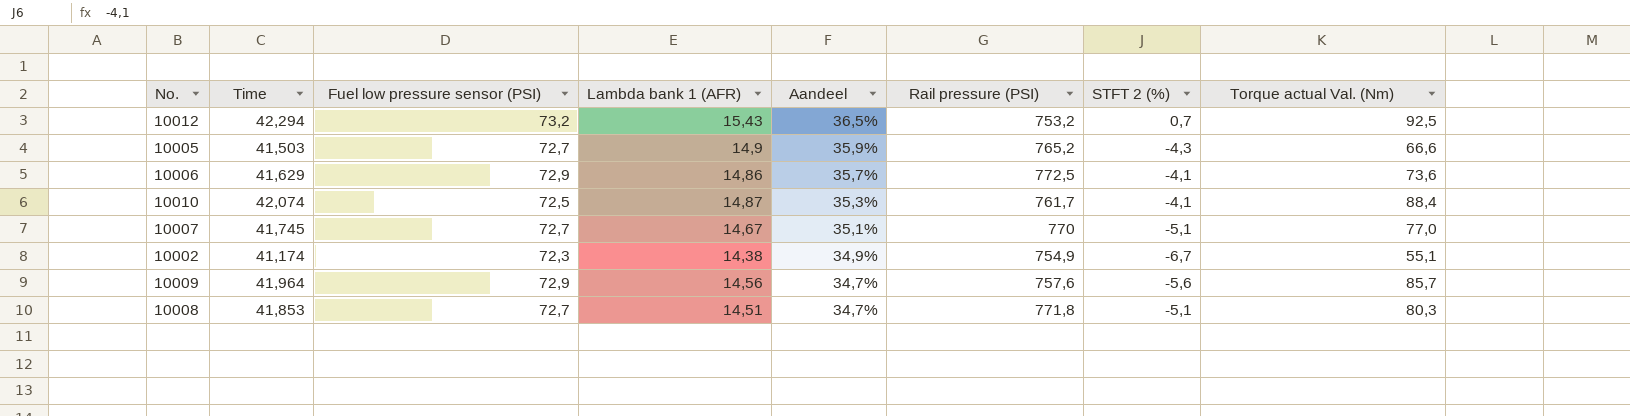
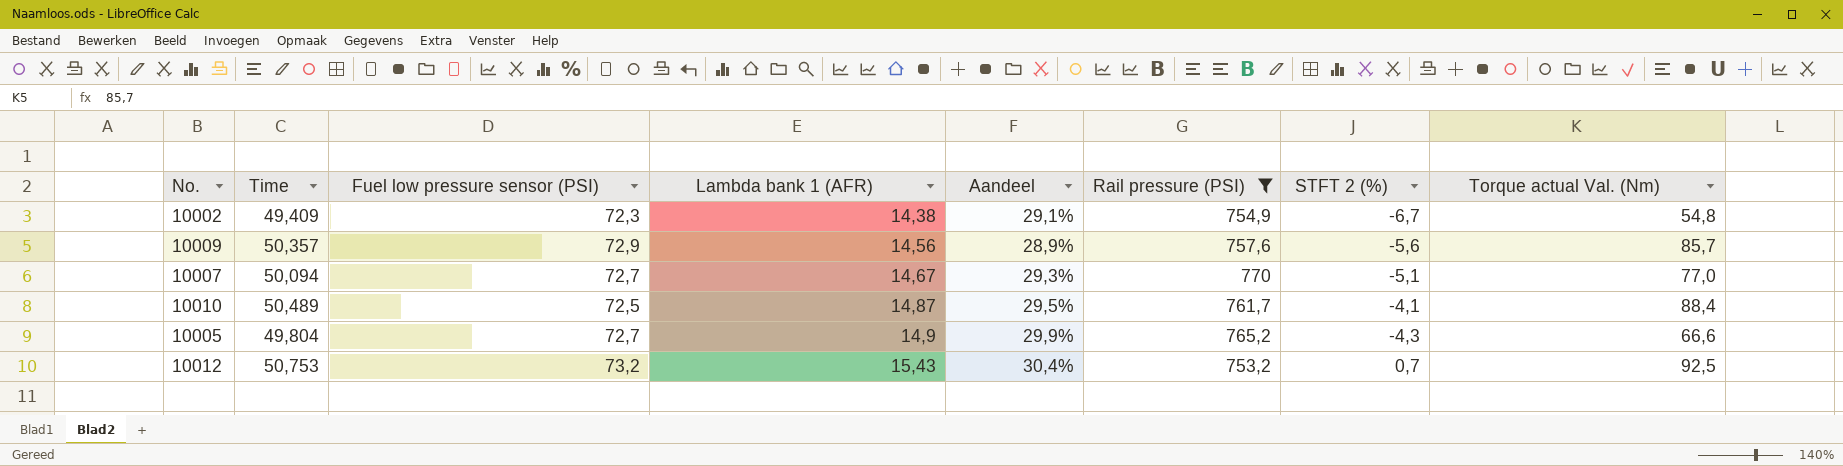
filter: none -> Rail pressure (PSI) <= 770
row order: Aandeel descending -> Lambda bank 1 (AFR) ascending
10002 | Time: 41,174 -> 49,409
10002 | Aandeel: 34,9% -> 29,1%
10002 | Torque actual Val. (Nm): 55,1 -> 54,8
10009 | Time: 41,964 -> 50,357
10009 | Aandeel: 34,7% -> 28,9%
10007 | Time: 41,745 -> 50,094
10007 | Aandeel: 35,1% -> 29,3%
10010 | Time: 42,074 -> 50,489
10010 | Aandeel: 35,3% -> 29,5%
10005 | Time: 41,503 -> 49,804
10005 | Aandeel: 35,9% -> 29,9%
10012 | Time: 42,294 -> 50,753
10012 | Aandeel: 36,5% -> 30,4%

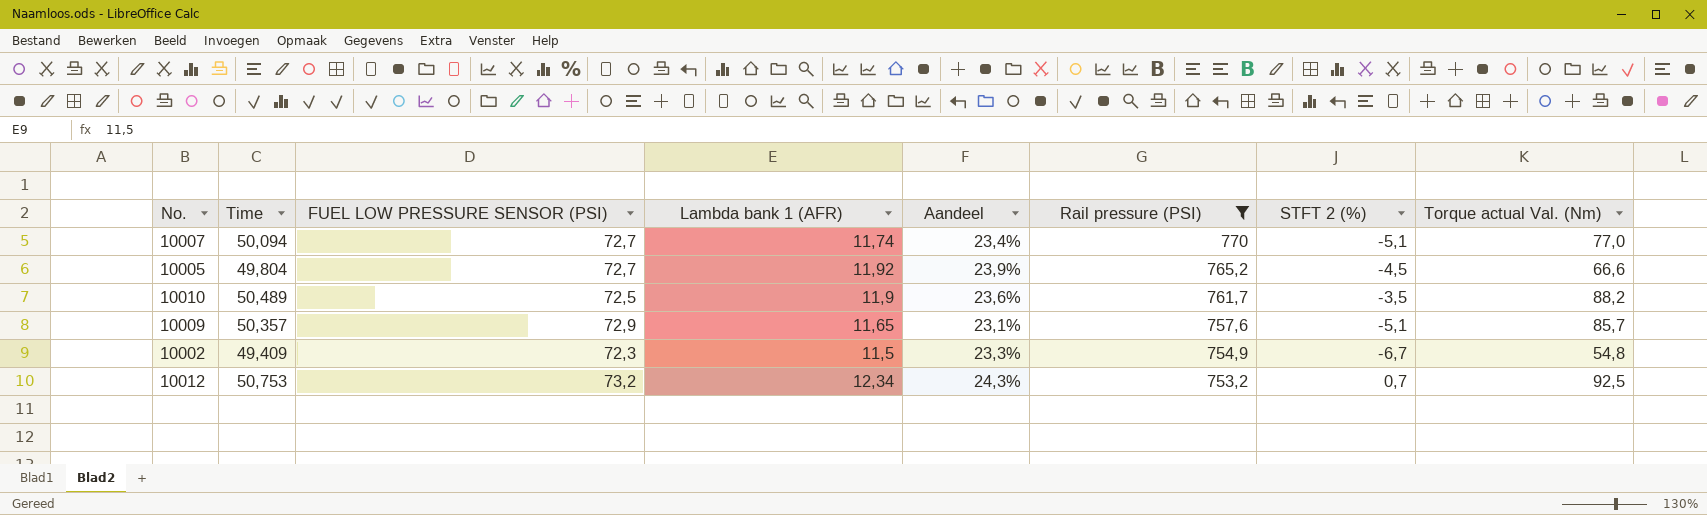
row order: Lambda bank 1 (AFR) ascending -> Rail pressure (PSI) descending
column name: Fuel low pressure sensor (PSI) -> FUEL LOW PRESSURE SENSOR (PSI)
10007 | Lambda bank 1 (AFR): 14,67 -> 11,74
10007 | Aandeel: 29,3% -> 23,4%
10005 | Lambda bank 1 (AFR): 14,9 -> 11,92
10005 | Aandeel: 29,9% -> 23,9%
10005 | STFT 2 (%): -4,3 -> -4,5
10010 | Lambda bank 1 (AFR): 14,87 -> 11,9
10010 | Aandeel: 29,5% -> 23,6%
10010 | STFT 2 (%): -4,1 -> -3,5
10010 | Torque actual Val. (Nm): 88,4 -> 88,2
10009 | Lambda bank 1 (AFR): 14,56 -> 11,65
10009 | Aandeel: 28,9% -> 23,1%
10009 | STFT 2 (%): -5,6 -> -5,1
10002 | Lambda bank 1 (AFR): 14,38 -> 11,5
10002 | Aandeel: 29,1% -> 23,3%
10012 | Lambda bank 1 (AFR): 15,43 -> 12,34
10012 | Aandeel: 30,4% -> 24,3%

